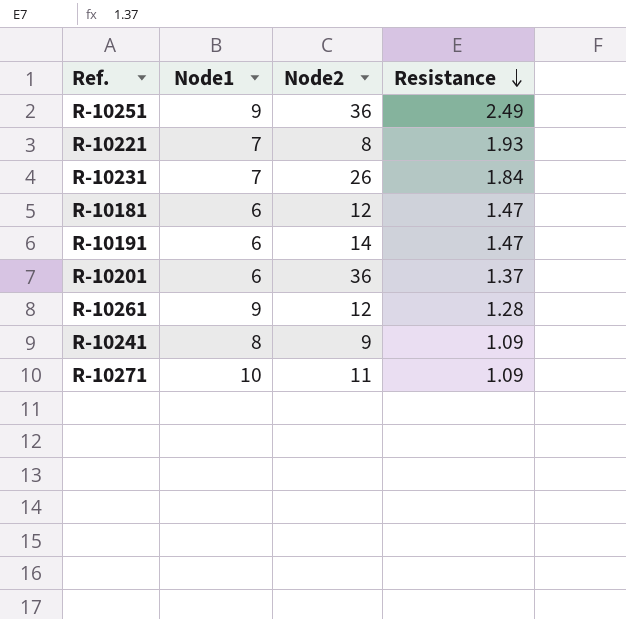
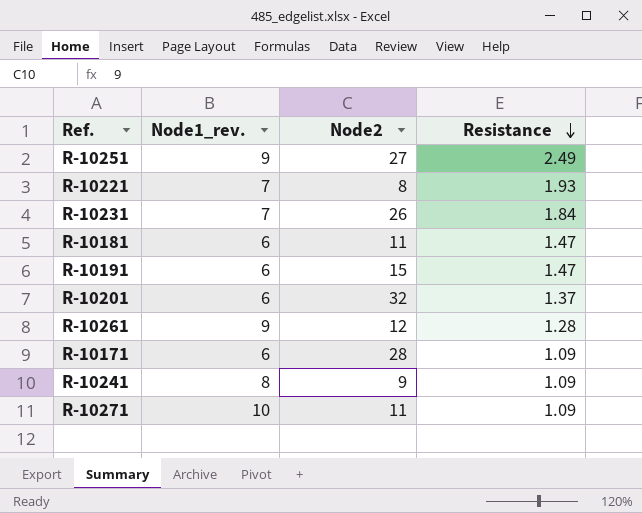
column name: Node1 -> Node1_rev.
R-10251 | Node2: 36 -> 27
R-10181 | Node2: 12 -> 11
R-10191 | Node2: 14 -> 15
R-10201 | Node2: 36 -> 32
row R-10171: none -> 6 | 28 | 1.09

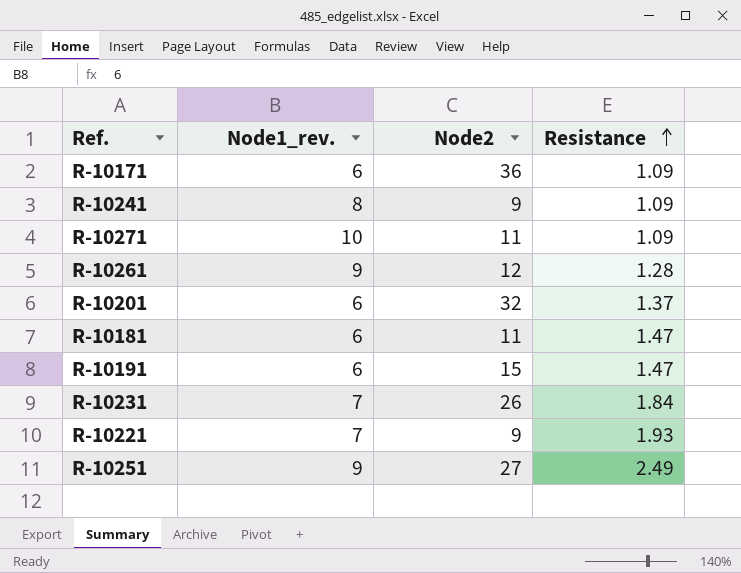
row order: Resistance descending -> Resistance ascending
R-10171 | Node2: 28 -> 36
R-10221 | Node2: 8 -> 9

